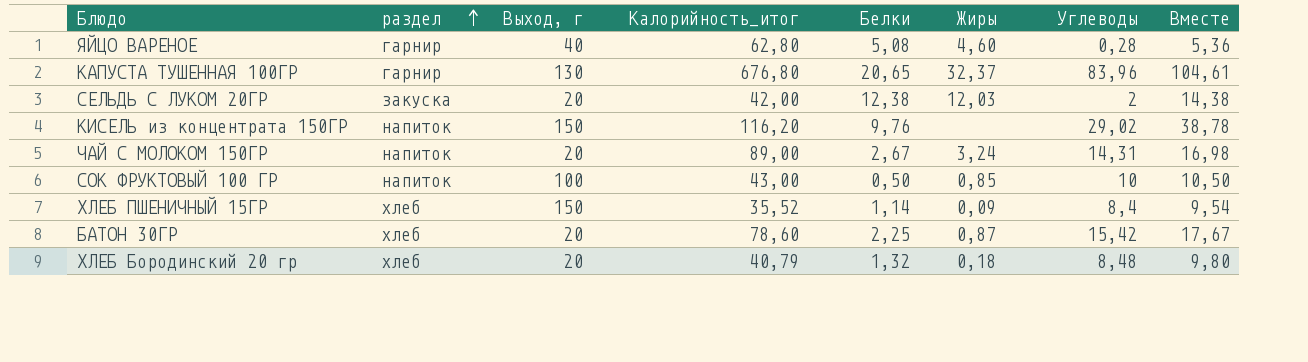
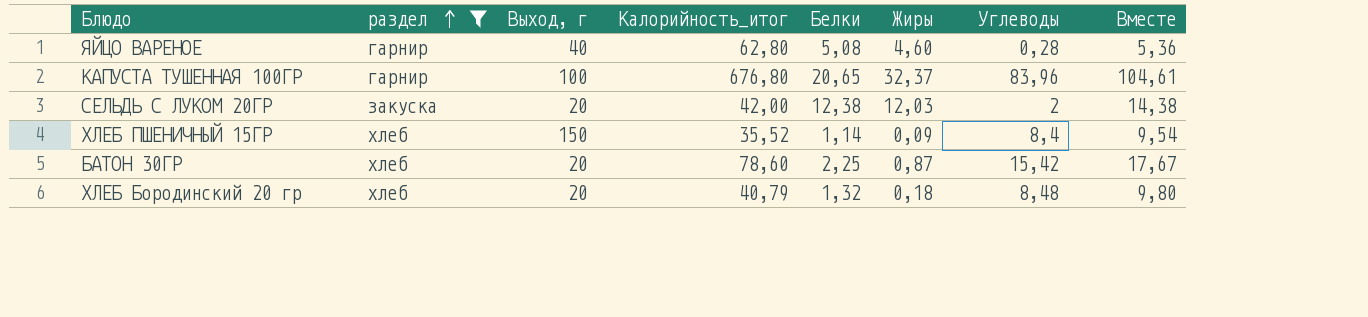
filter: none -> раздел != напиток
КАПУСТА ТУШЕННАЯ 100ГР | Выход, г: 130 -> 100

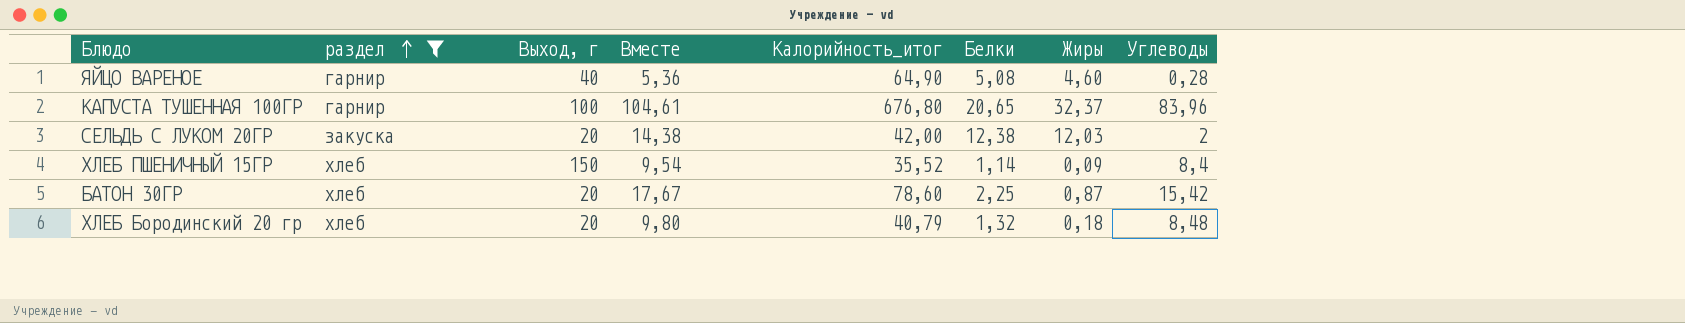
column Вместе | position: 8 -> 4
ЯЙЦО ВАРЕНОЕ | Калорийность_итог: 62,80 -> 64,90

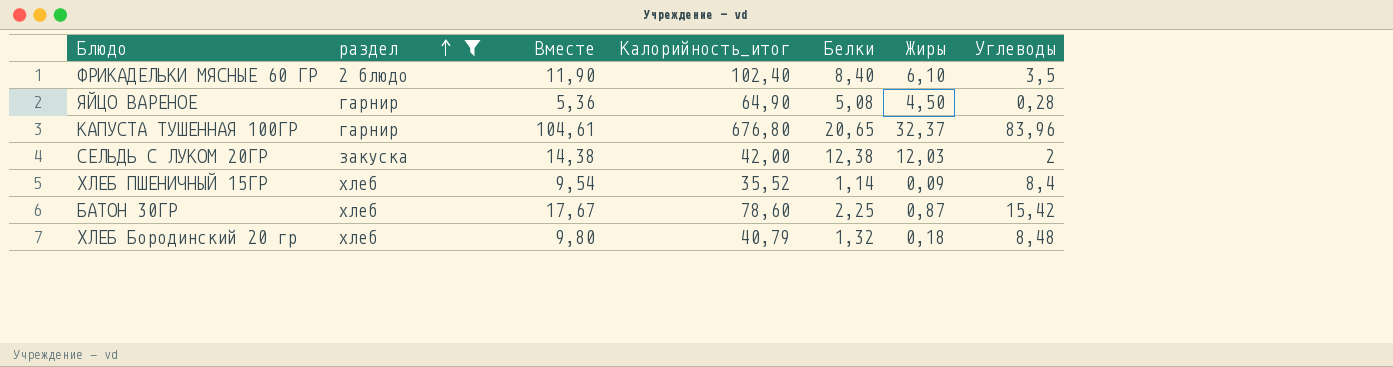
column Выход, г | position: 3 -> none
row ФРИКАДЕЛЬКИ МЯСНЫЕ 60 ГР: none -> 2 блюдо | 11,90 | 102,40 | 8,40 | 6,10 | 3,5
ЯЙЦО ВАРЕНОЕ | Жиры: 4,60 -> 4,50

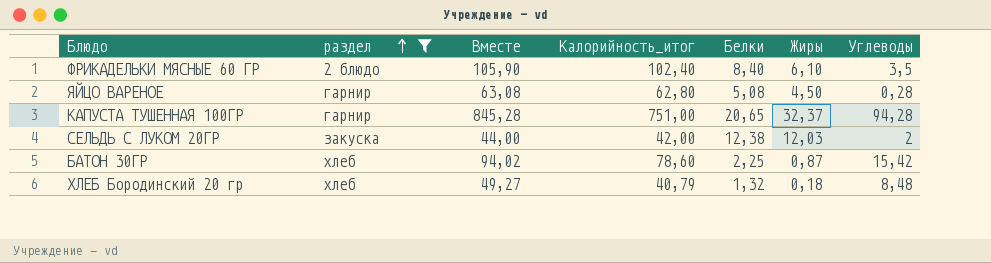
column Вместе | formula: [Белки] + [Углеводы] -> [Калорийность_итог] + [Углеводы]
row ХЛЕБ ПШЕНИЧНЫЙ 15ГР: хлеб | 9,54 | 35,52 | 1,14 | 0,09 | 8,4 -> none
ЯЙЦО ВАРЕНОЕ | Калорийность_итог: 64,90 -> 62,80
КАПУСТА ТУШЕННАЯ 100ГР | Калорийность_итог: 676,80 -> 751,00
КАПУСТА ТУШЕННАЯ 100ГР | Углеводы: 83,96 -> 94,28

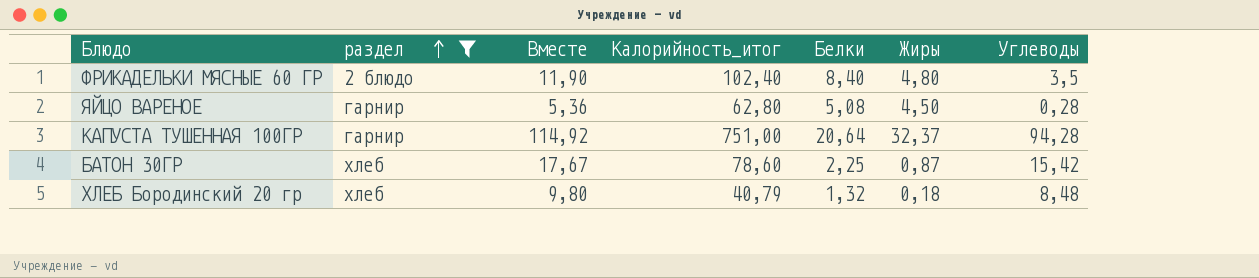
column Вместе | formula: [Калорийность_итог] + [Углеводы] -> [Белки] + [Углеводы]
row СЕЛЬДЬ С ЛУКОМ 20ГР: закуска | 44,00 | 42,00 | 12,38 | 12,03 | 2 -> none
ФРИКАДЕЛЬКИ МЯСНЫЕ 60 ГР | Жиры: 6,10 -> 4,80
КАПУСТА ТУШЕННАЯ 100ГР | Белки: 20,65 -> 20,64

